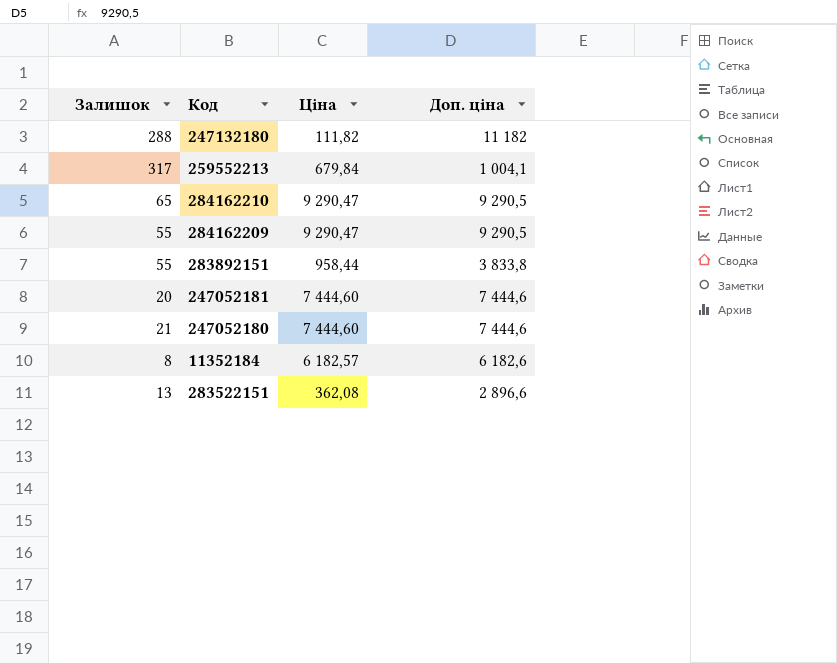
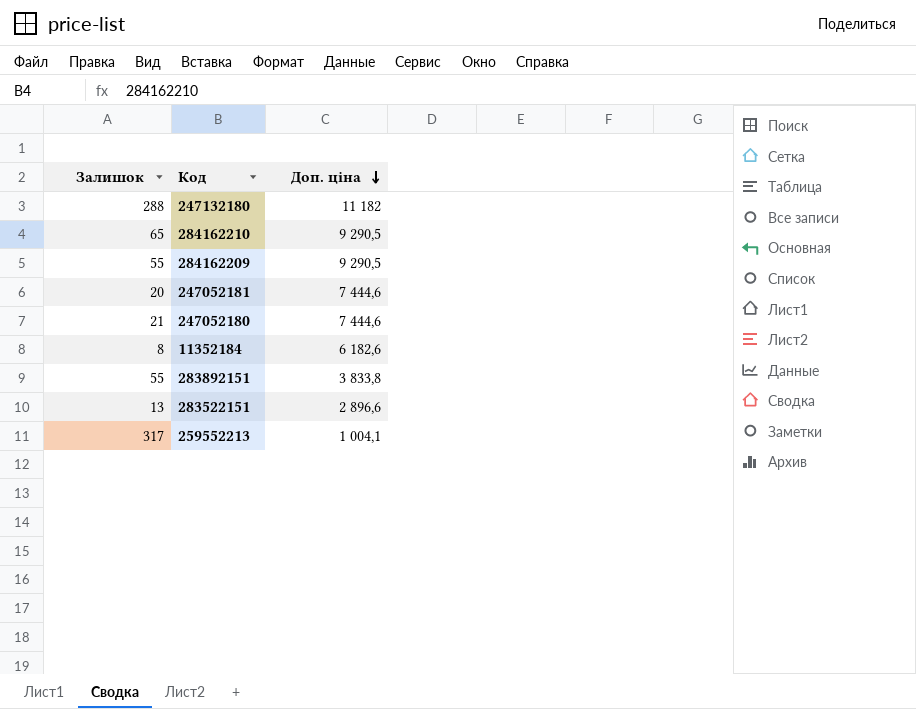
row order: none -> Доп. ціна descending
column Ціна | position: 3 -> none

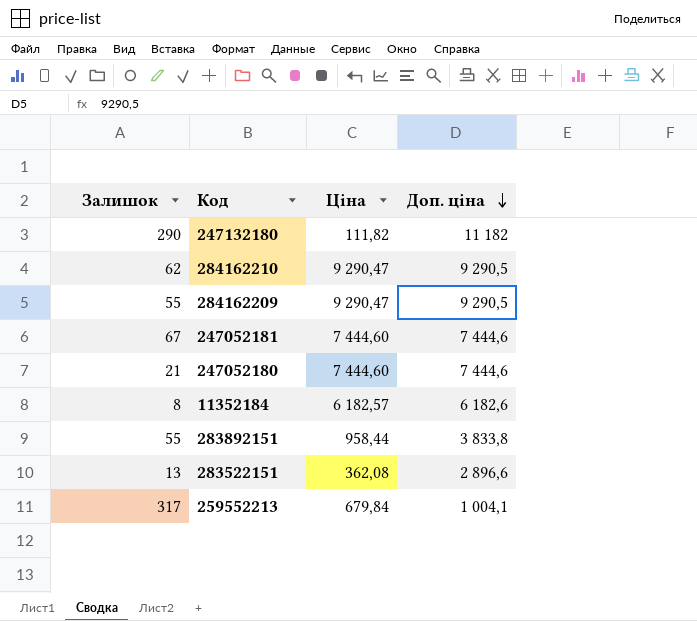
column Ціна | position: none -> 3
247132180 | Залишок: 288 -> 290
284162210 | Залишок: 65 -> 62
247052181 | Залишок: 20 -> 67

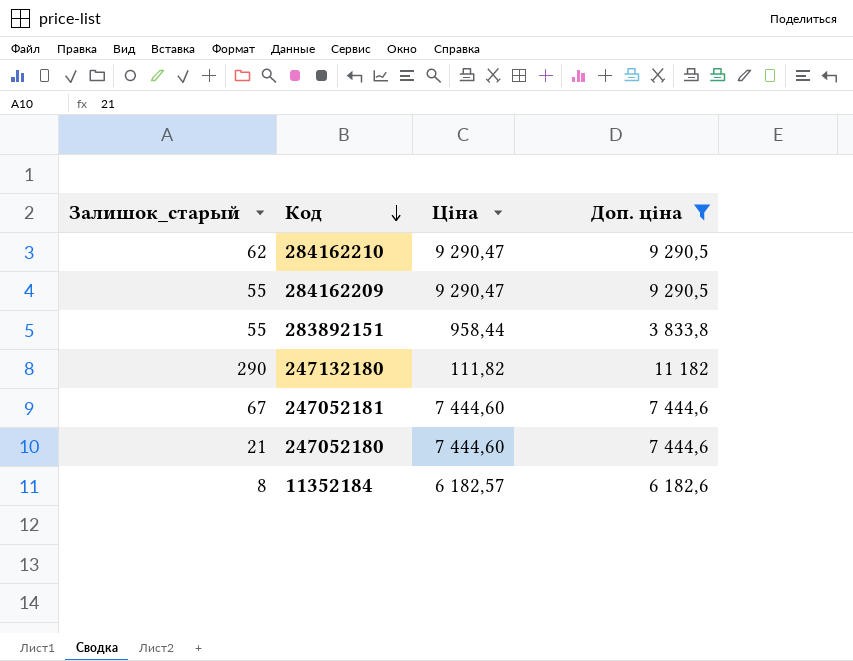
filter: none -> Доп. ціна >= 3 833,8
row order: Доп. ціна descending -> Код descending
column name: Залишок -> Залишок_старый

